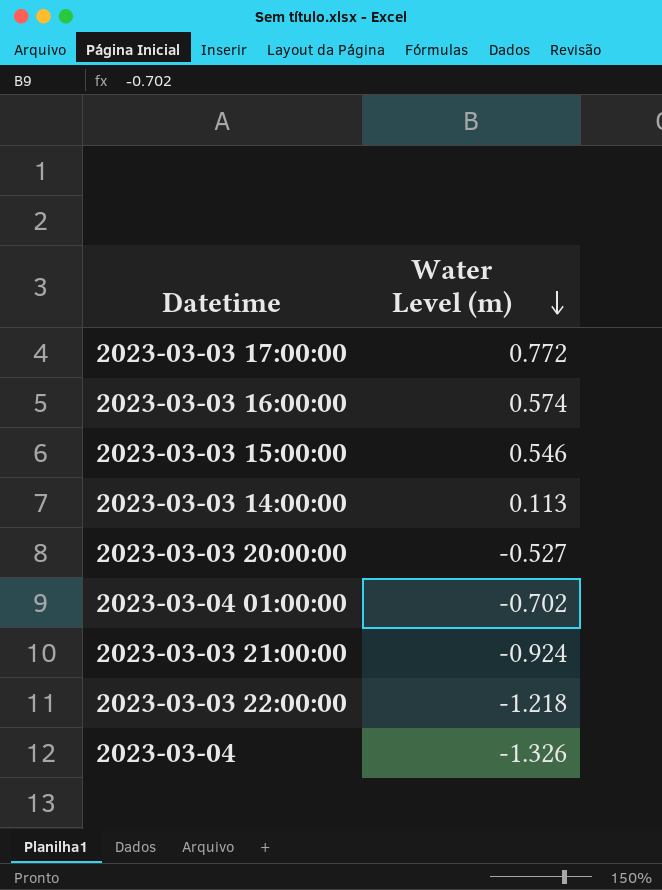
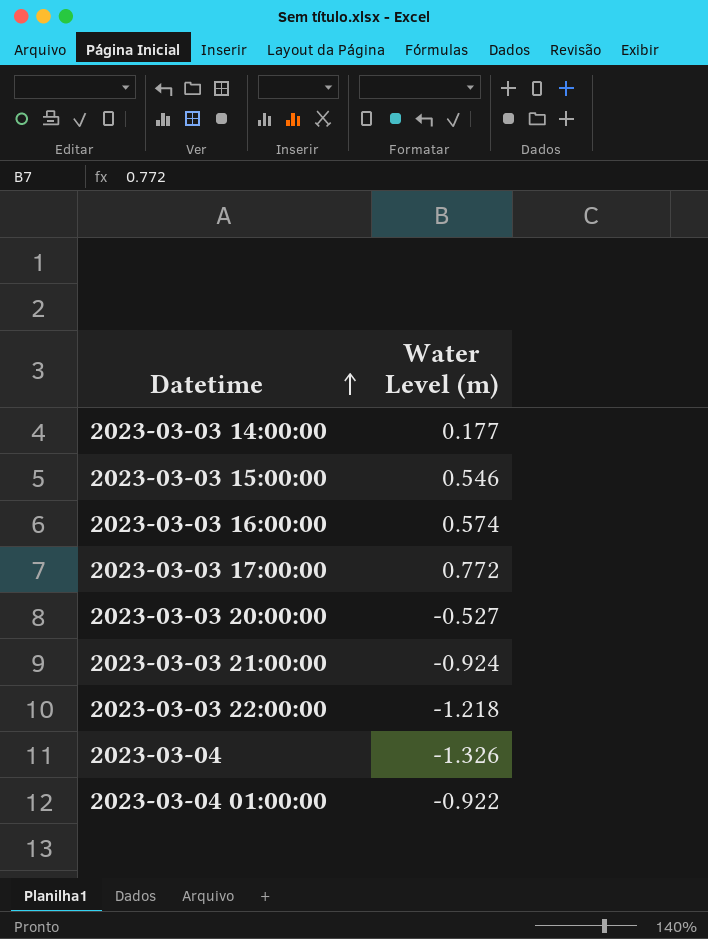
row order: Water Level (m) descending -> Datetime ascending
2023-03-03 14:00:00 | Water Level (m): 0.113 -> 0.177
2023-03-04 01:00:00 | Water Level (m): -0.702 -> -0.922

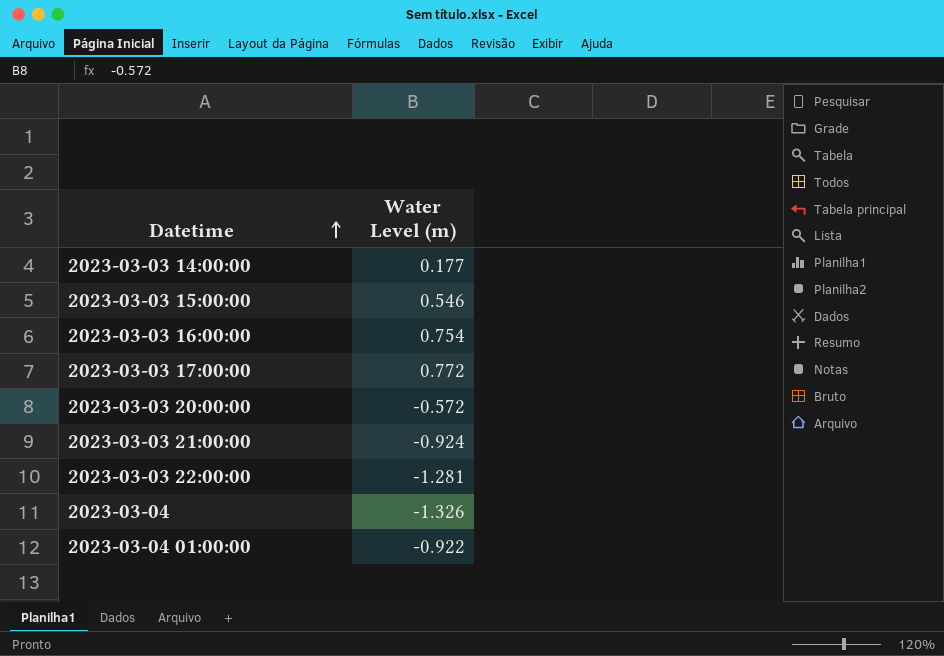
2023-03-03 16:00:00 | Water Level (m): 0.574 -> 0.754
2023-03-03 20:00:00 | Water Level (m): -0.527 -> -0.572
2023-03-03 22:00:00 | Water Level (m): -1.218 -> -1.281

